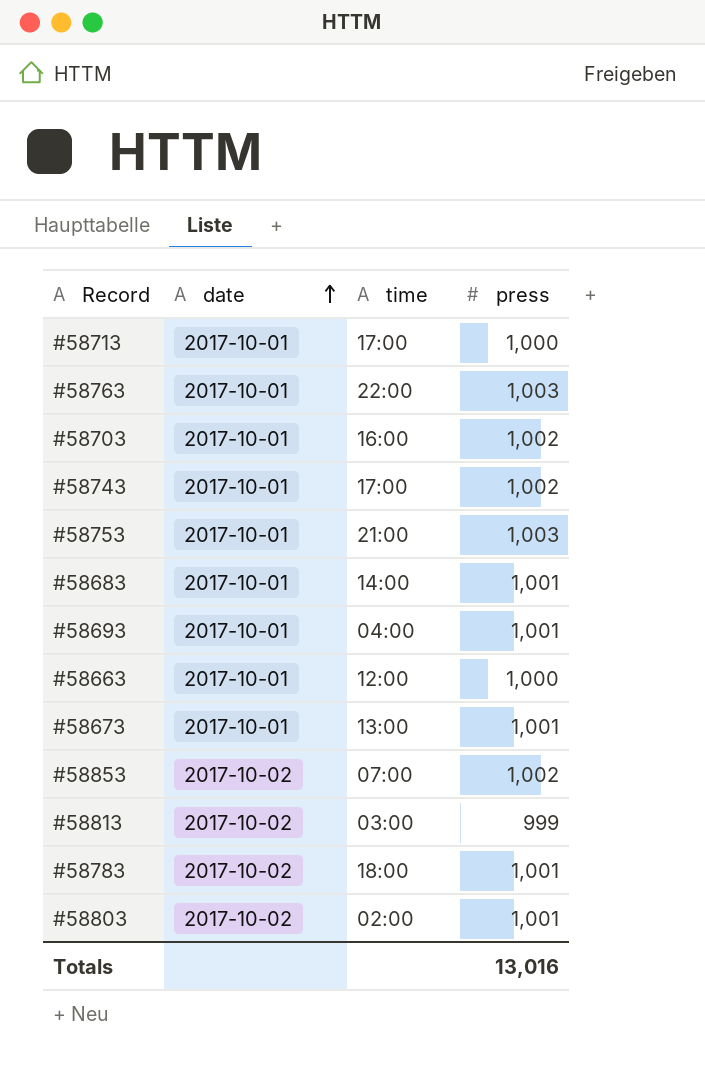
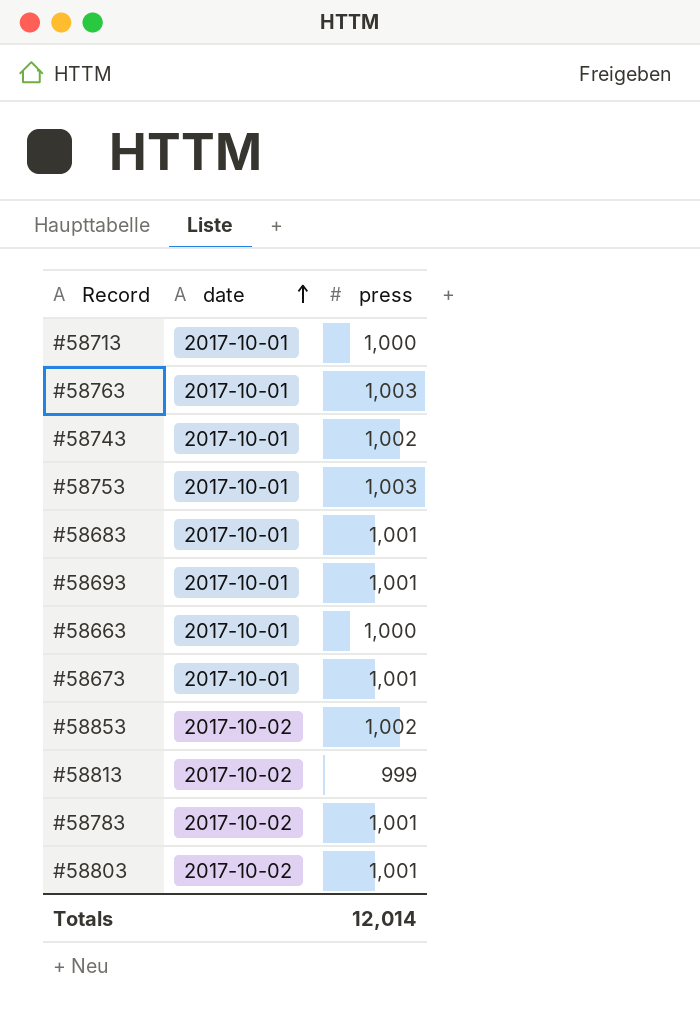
column time | position: 3 -> none
row #58703: 2017-10-01 | 16:00 | 1,002 -> none
Totals | press: 13,016 -> 12,014

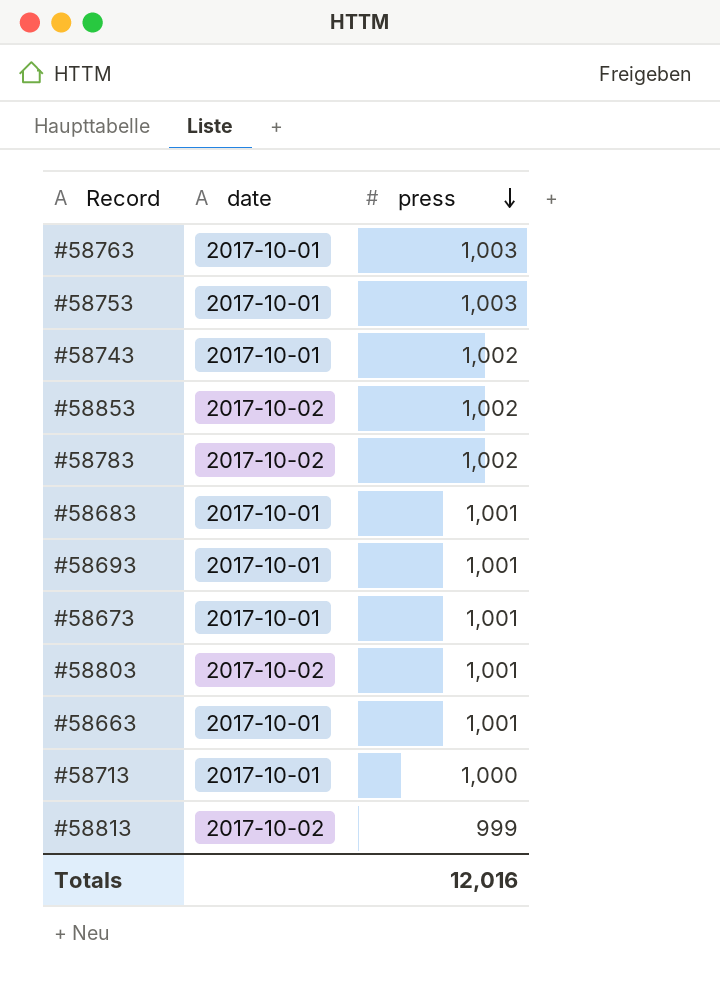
row order: date ascending -> press descending
#58783 | press: 1,001 -> 1,002
#58663 | press: 1,000 -> 1,001
Totals | press: 12,014 -> 12,016

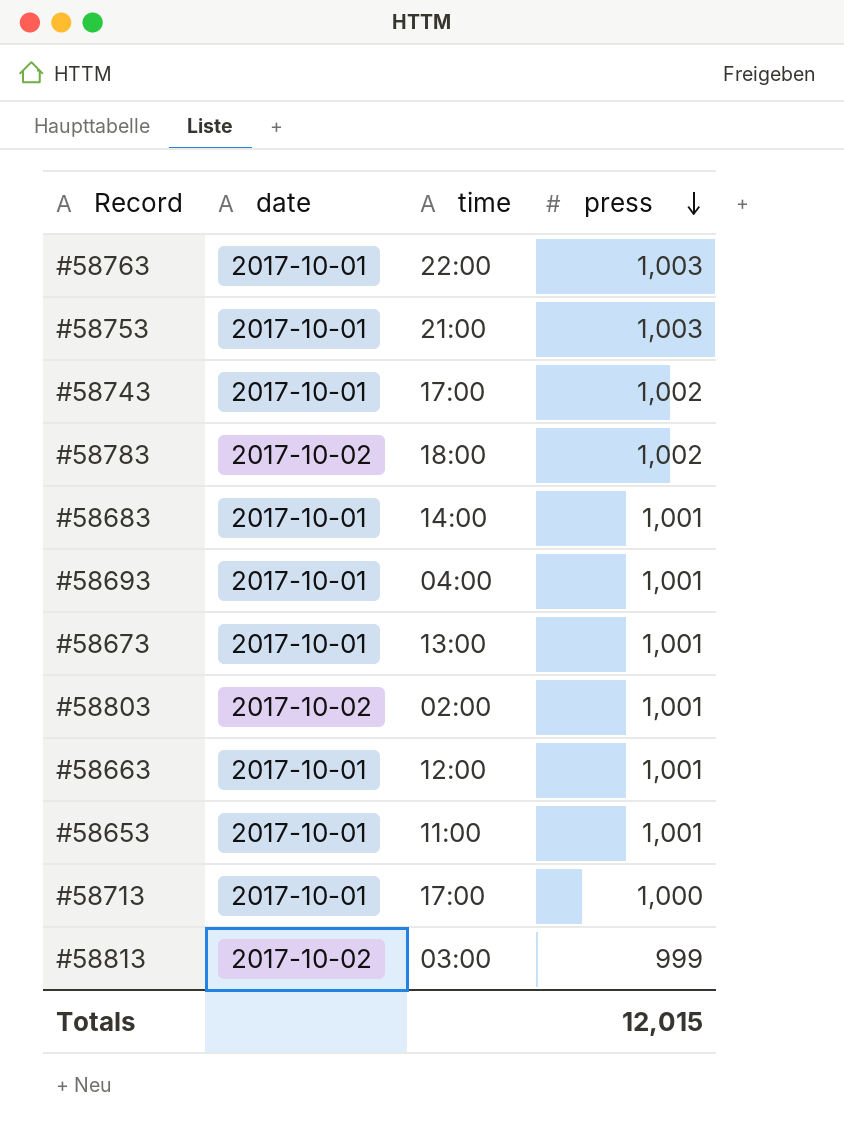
column time | position: none -> 3
row #58853: 2017-10-02 | 1,002 -> none
row #58653: none -> 2017-10-01 | 11:00 | 1,001
Totals | press: 12,016 -> 12,015

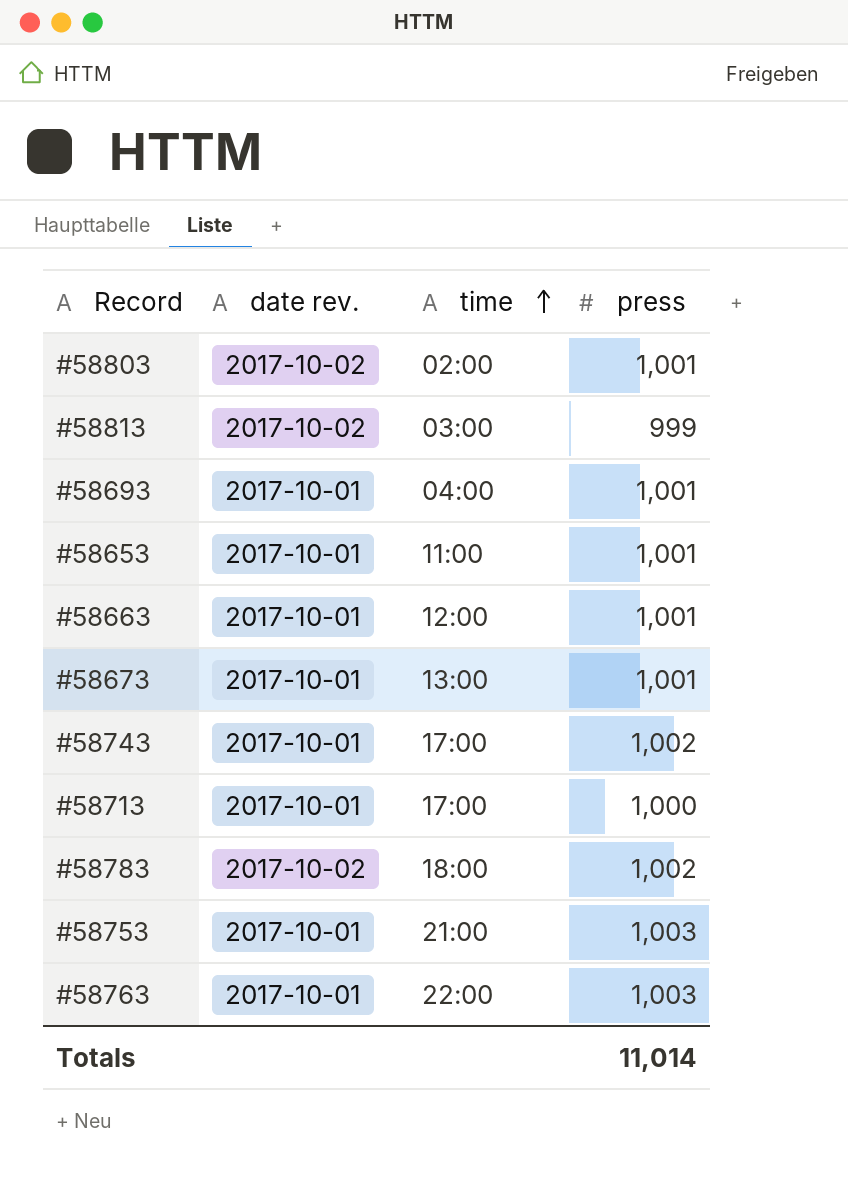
row order: press descending -> time ascending
column name: date -> date rev.
row #58683: 2017-10-01 | 14:00 | 1,001 -> none
Totals | press: 12,015 -> 11,014

